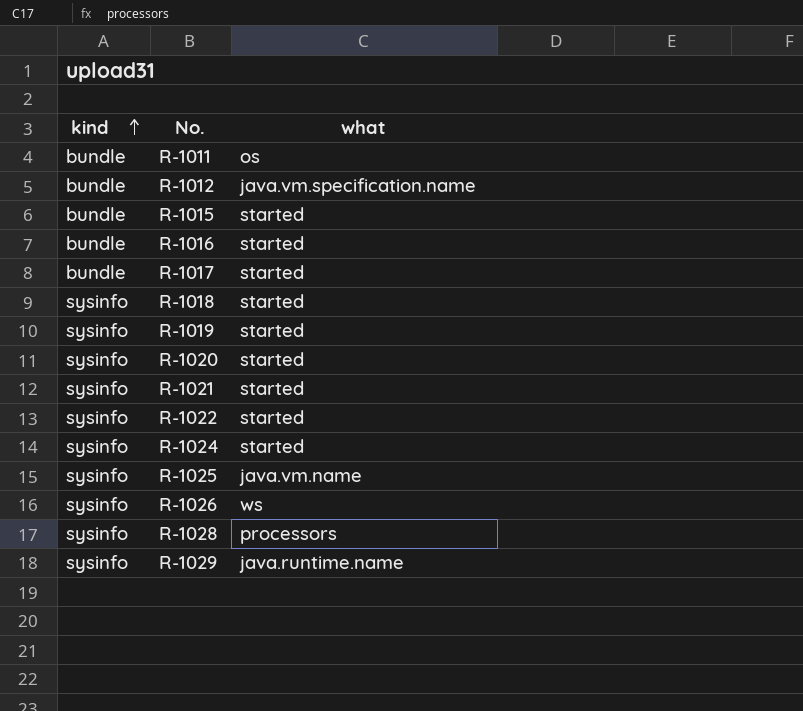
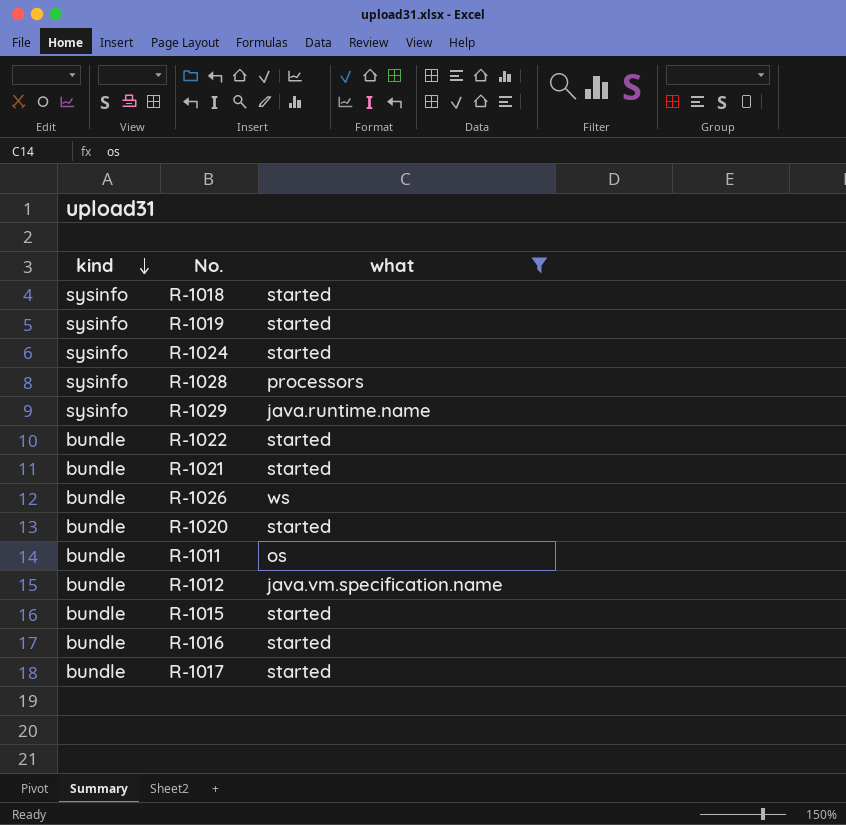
filter: none -> what != java.vm.name
row order: kind ascending -> kind descending
R-1022 | kind: sysinfo -> bundle
R-1021 | kind: sysinfo -> bundle
R-1026 | kind: sysinfo -> bundle
R-1020 | kind: sysinfo -> bundle

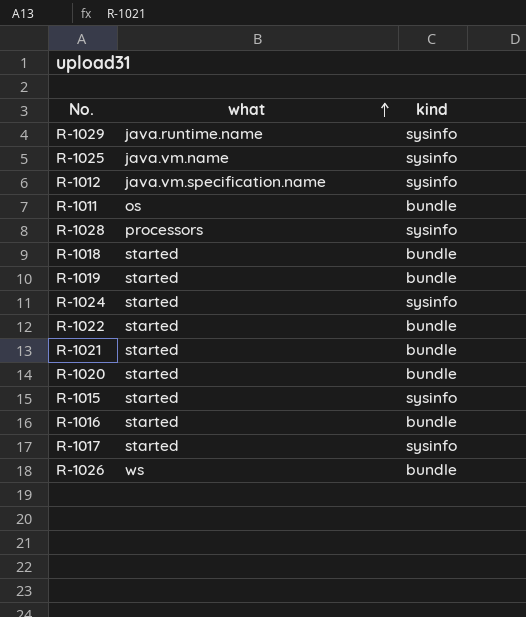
filter: what != java.vm.name -> none
row order: kind descending -> what ascending
column kind | position: 1 -> 3
R-1012 | kind: bundle -> sysinfo
R-1018 | kind: sysinfo -> bundle
R-1019 | kind: sysinfo -> bundle
R-1015 | kind: bundle -> sysinfo
R-1017 | kind: bundle -> sysinfo

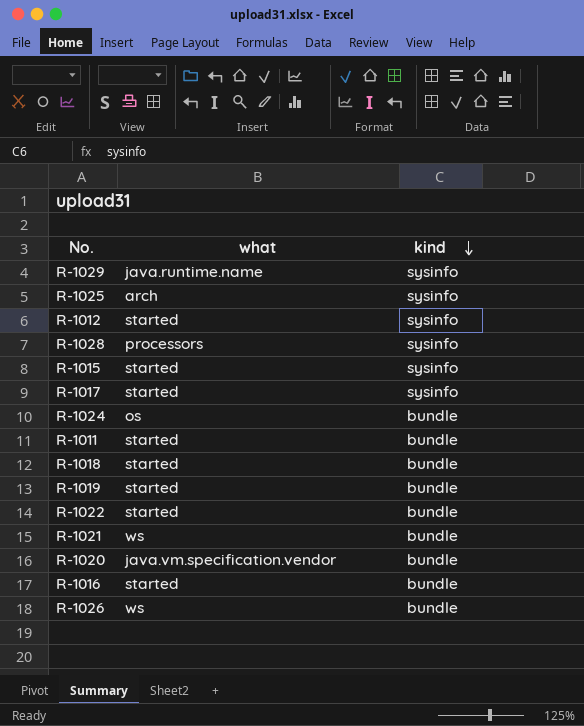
row order: what ascending -> kind descending
R-1025 | what: java.vm.name -> arch
R-1012 | what: java.vm.specification.name -> started
R-1024 | what: started -> os
R-1024 | kind: sysinfo -> bundle
R-1011 | what: os -> started
R-1021 | what: started -> ws
R-1020 | what: started -> java.vm.specification.vendor

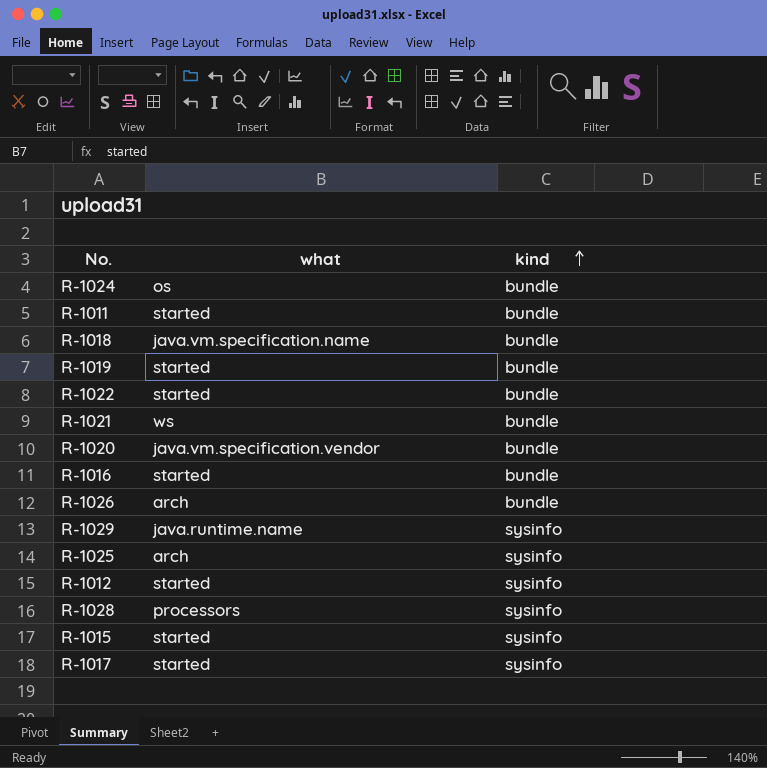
row order: kind descending -> kind ascending
R-1018 | what: started -> java.vm.specification.name
R-1026 | what: ws -> arch

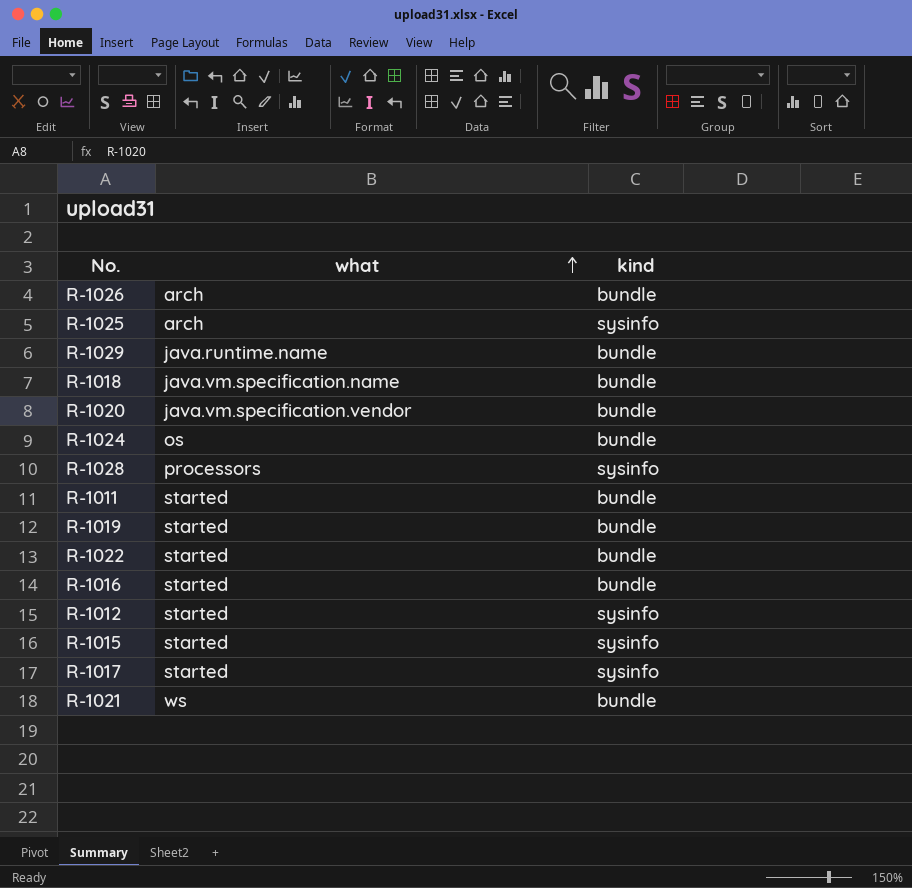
row order: kind ascending -> what ascending
R-1029 | kind: sysinfo -> bundle

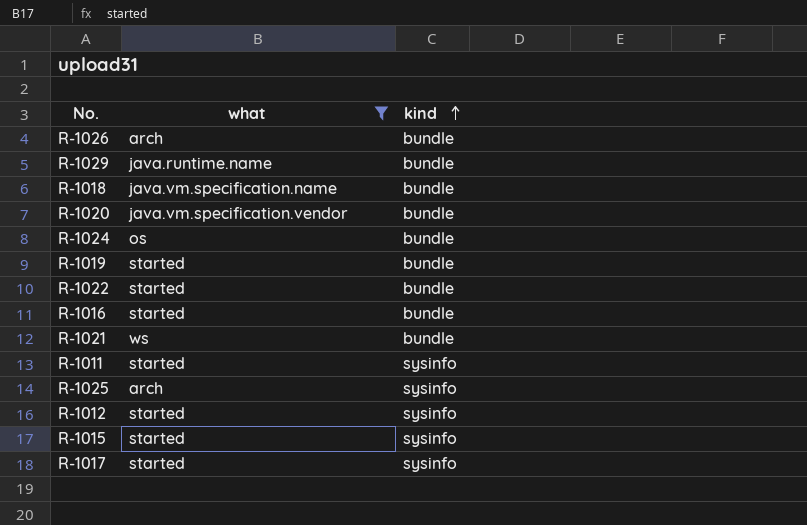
filter: none -> what != processors
row order: what ascending -> kind ascending
R-1011 | kind: bundle -> sysinfo

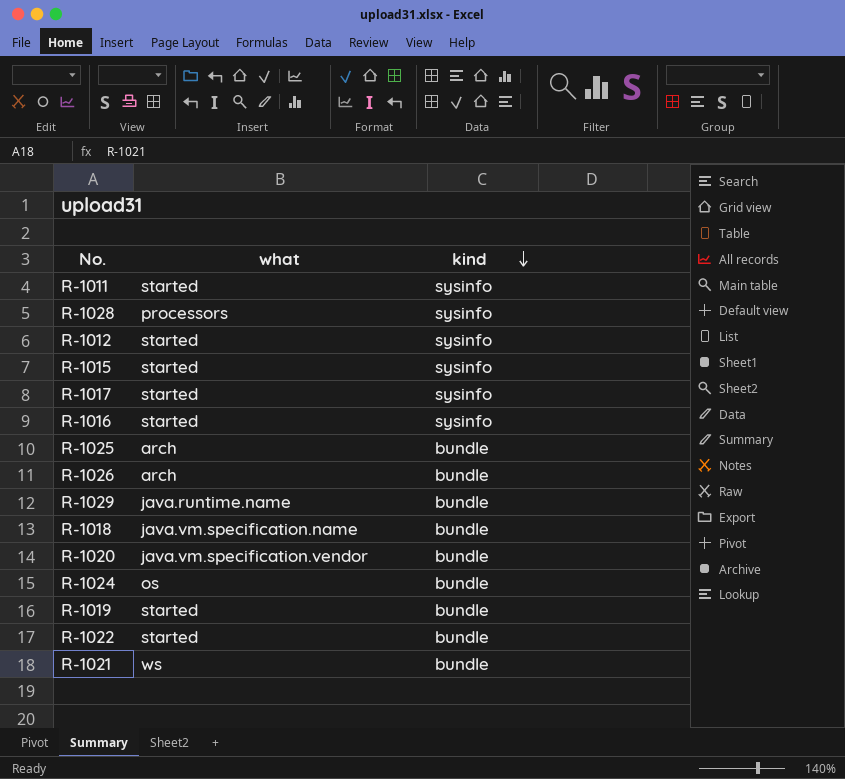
filter: what != processors -> none
row order: kind ascending -> kind descending
R-1016 | kind: bundle -> sysinfo
R-1025 | kind: sysinfo -> bundle

